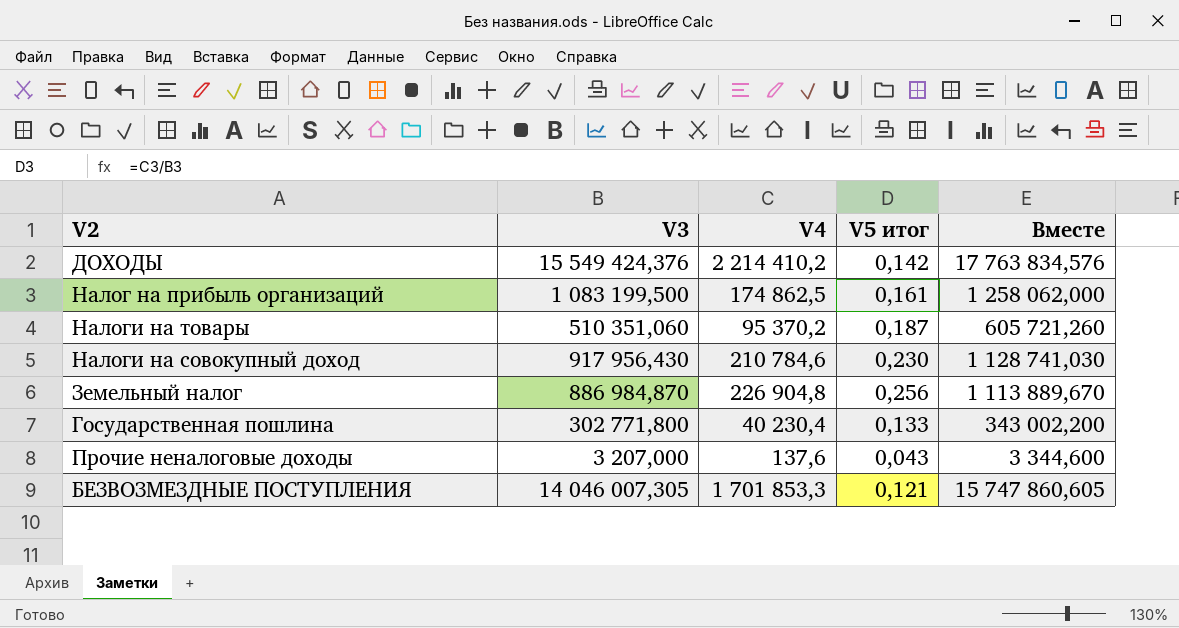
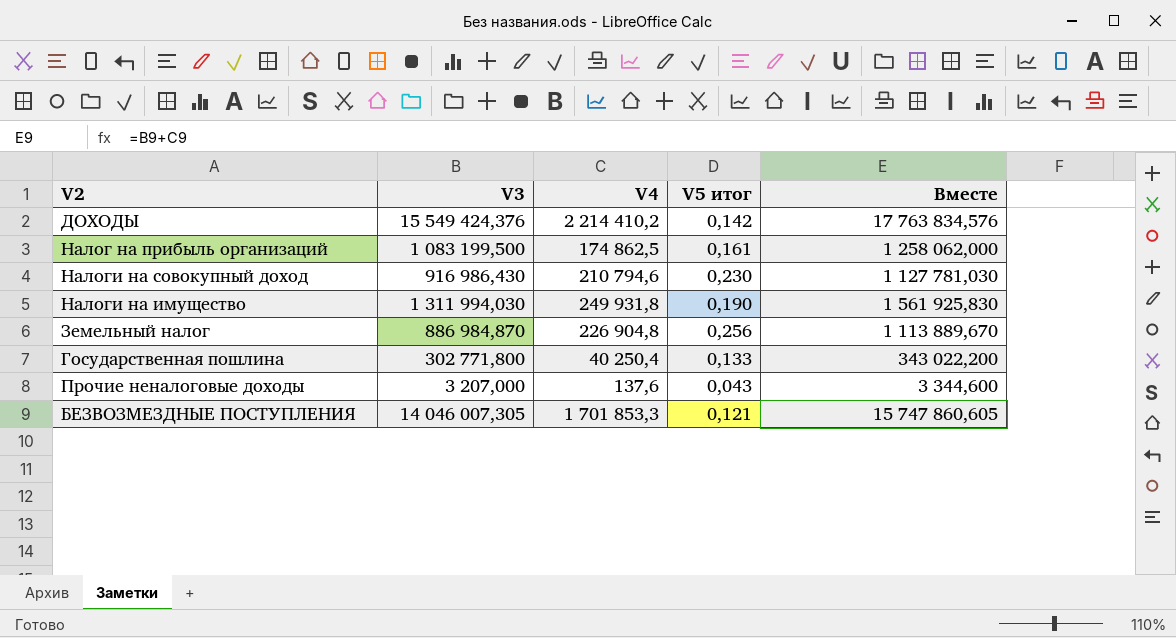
row Налоги на товары: 510 351,060 | 95 370,2 | 0,187 | 605 721,260 -> none
Налоги на совокупный доход | V3: 917 956,430 -> 916 986,430
Налоги на совокупный доход | V4: 210 784,6 -> 210 794,6
Налоги на совокупный доход | Вместе: 1 128 741,030 -> 1 127 781,030
row Налоги на имущество: none -> 1 311 994,030 | 249 931,8 | 0,190 | 1 561 925,830
Государственная пошлина | V4: 40 230,4 -> 40 250,4
Государственная пошлина | Вместе: 343 002,200 -> 343 022,200

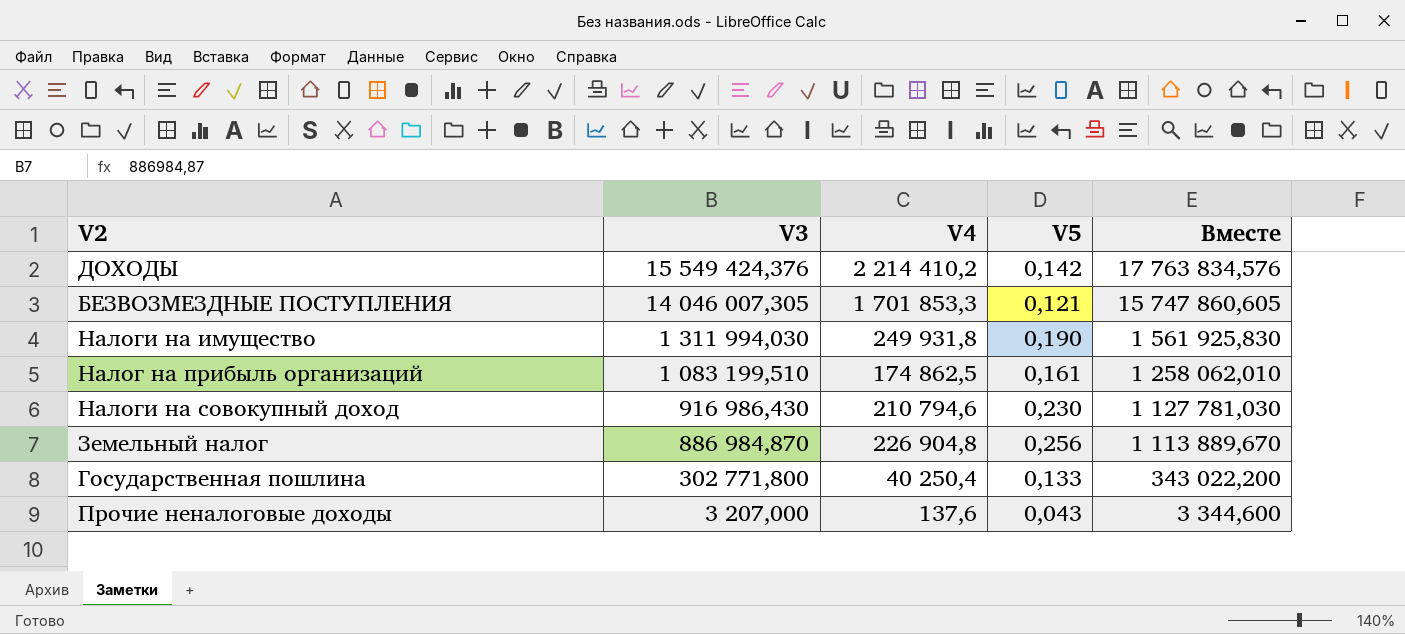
row order: none -> V3 descending
column name: V5 итог -> V5
Налог на прибыль организаций | V3: 1 083 199,500 -> 1 083 199,510
Налог на прибыль организаций | Вместе: 1 258 062,000 -> 1 258 062,010

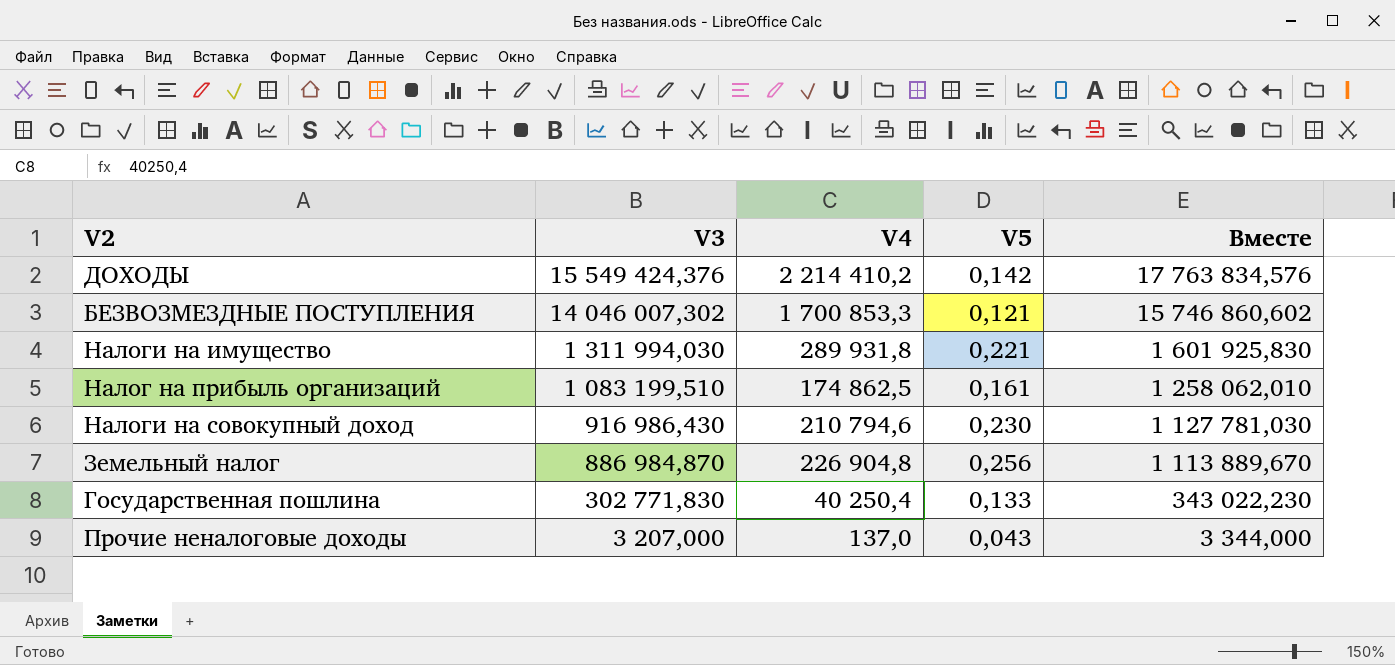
БЕЗВОЗМЕЗДНЫЕ ПОСТУПЛЕНИЯ | V3: 14 046 007,305 -> 14 046 007,302
БЕЗВОЗМЕЗДНЫЕ ПОСТУПЛЕНИЯ | V4: 1 701 853,3 -> 1 700 853,3
БЕЗВОЗМЕЗДНЫЕ ПОСТУПЛЕНИЯ | Вместе: 15 747 860,605 -> 15 746 860,602
Налоги на имущество | V4: 249 931,8 -> 289 931,8
Налоги на имущество | V5: 0,190 -> 0,221
Налоги на имущество | Вместе: 1 561 925,830 -> 1 601 925,830
Государственная пошлина | V3: 302 771,800 -> 302 771,830
Государственная пошлина | Вместе: 343 022,200 -> 343 022,230
Прочие неналоговые доходы | V4: 137,6 -> 137,0
Прочие неналоговые доходы | Вместе: 3 344,600 -> 3 344,000

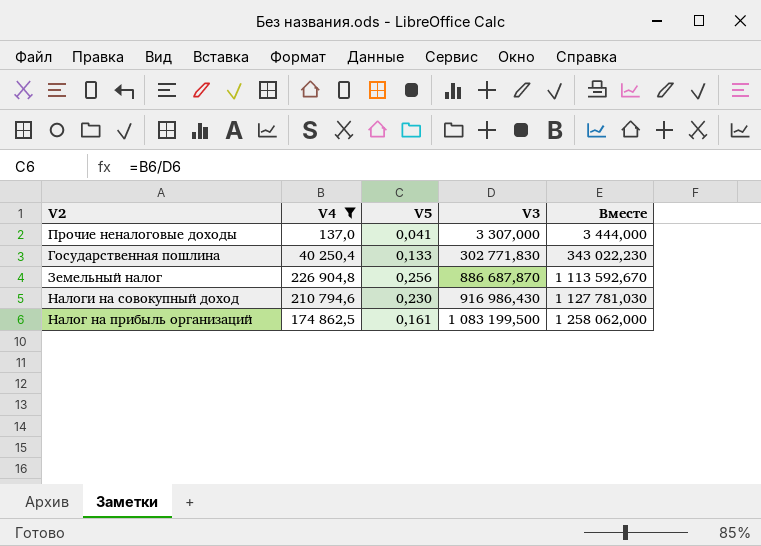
filter: none -> V4 <= 226 904,8
row order: V3 descending -> V3 ascending
column V3 | position: 2 -> 4
Прочие неналоговые доходы | V5: 0,043 -> 0,041
Прочие неналоговые доходы | V3: 3 207,000 -> 3 307,000
Прочие неналоговые доходы | Вместе: 3 344,000 -> 3 444,000
Земельный налог | V3: 886 984,870 -> 886 687,870
Земельный налог | Вместе: 1 113 889,670 -> 1 113 592,670
Налог на прибыль организаций | V3: 1 083 199,510 -> 1 083 199,500
Налог на прибыль организаций | Вместе: 1 258 062,010 -> 1 258 062,000

